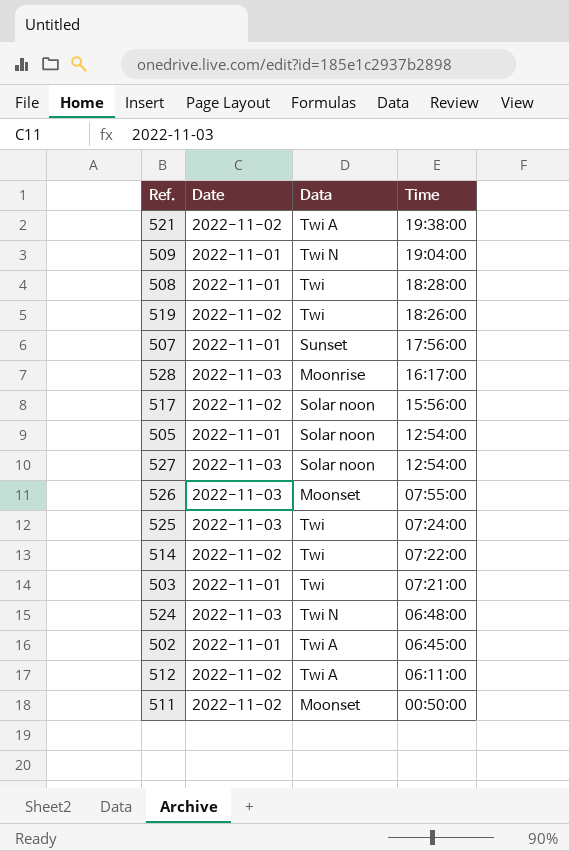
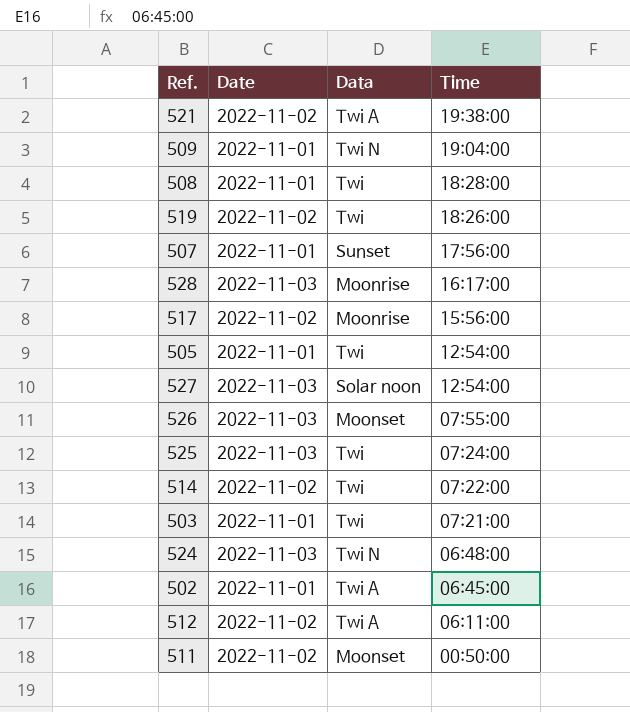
517 | Data: Solar noon -> Moonrise
505 | Data: Solar noon -> Twi

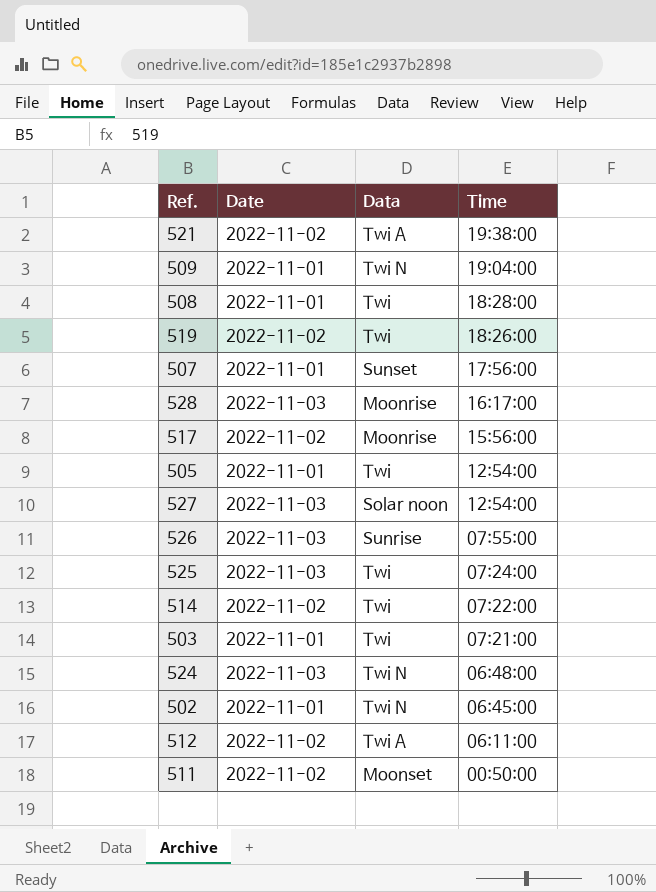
526 | Data: Moonset -> Sunrise
502 | Data: Twi A -> Twi N

